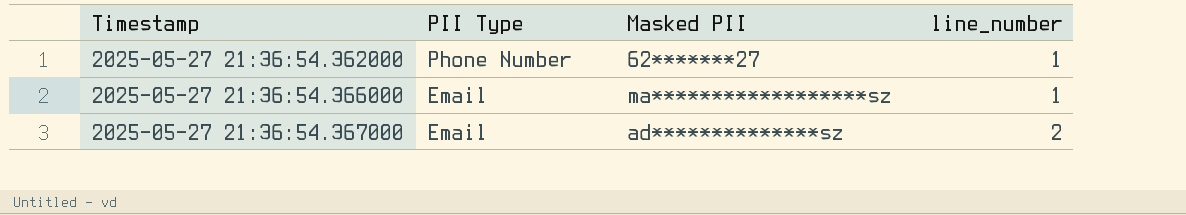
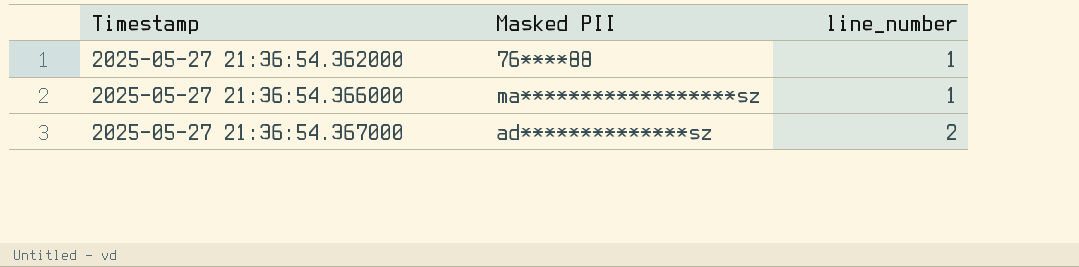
column PII Type | position: 2 -> none
2025-05-27 21:36:54.362000 | Masked PII: 62*******27 -> 76****88

